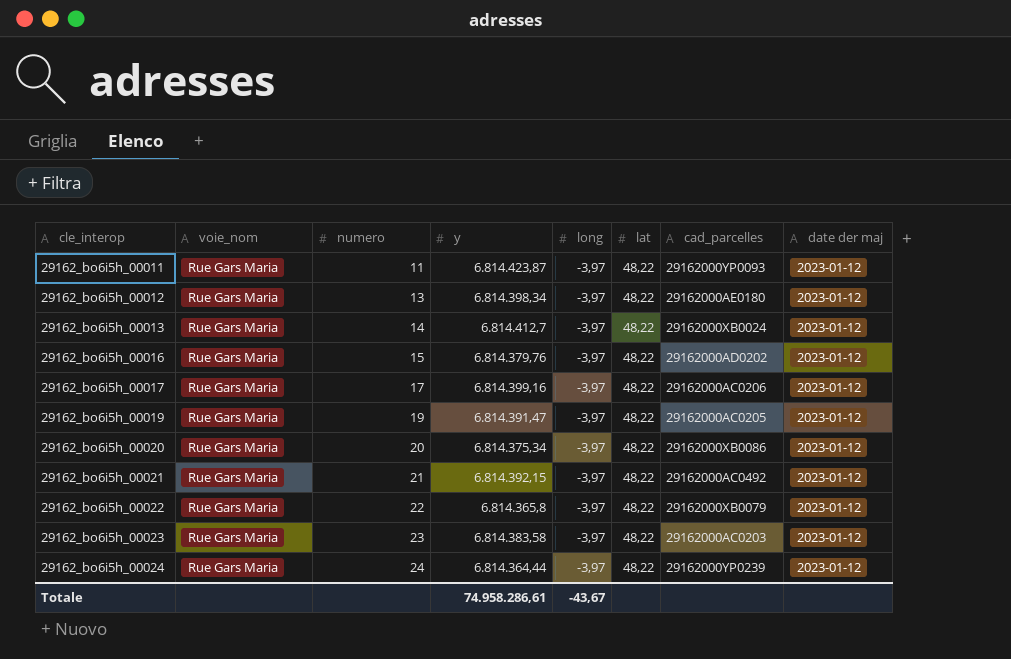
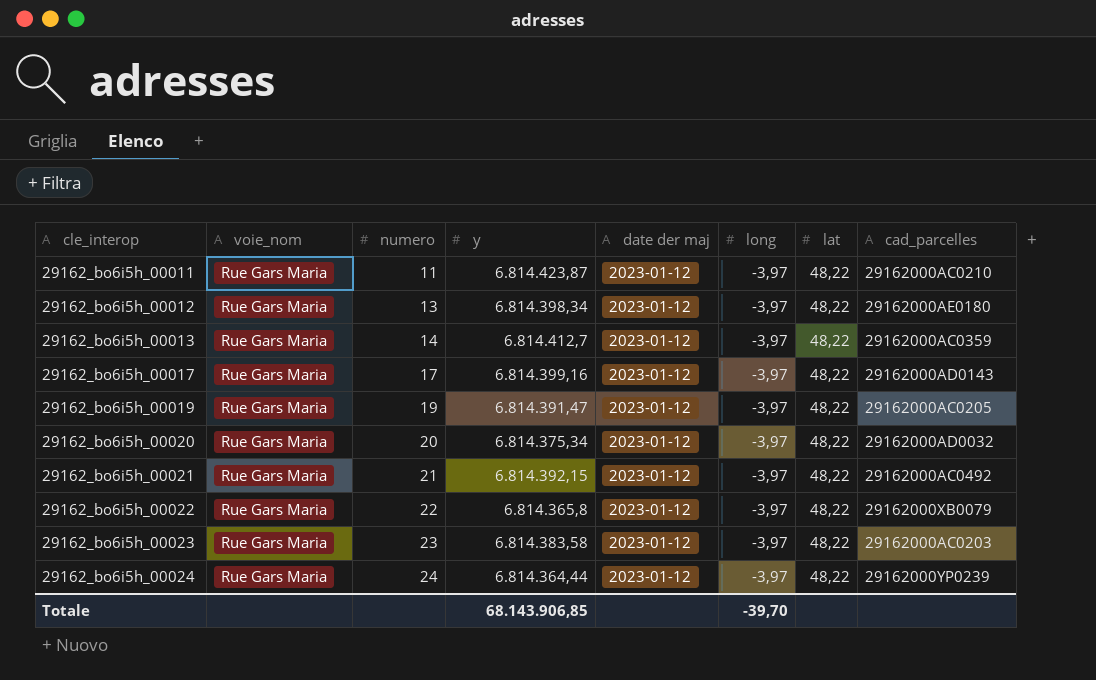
column date der maj | position: 8 -> 5
row 29162_bo6i5h_00016: Rue Gars Maria | 15 | 6.814.379,76 | -3,97 | 48,22 | 29162000AD0202 | 2023-01-12 -> none
29162_bo6i5h_00011 | cad_parcelles: 29162000YP0093 -> 29162000AC0210
29162_bo6i5h_00013 | cad_parcelles: 29162000XB0024 -> 29162000AC0359
29162_bo6i5h_00017 | cad_parcelles: 29162000AC0206 -> 29162000AD0143
29162_bo6i5h_00020 | cad_parcelles: 29162000XB0086 -> 29162000AD0032
Totale | y: 74.958.286,61 -> 68.143.906,85
Totale | long: -43,67 -> -39,70

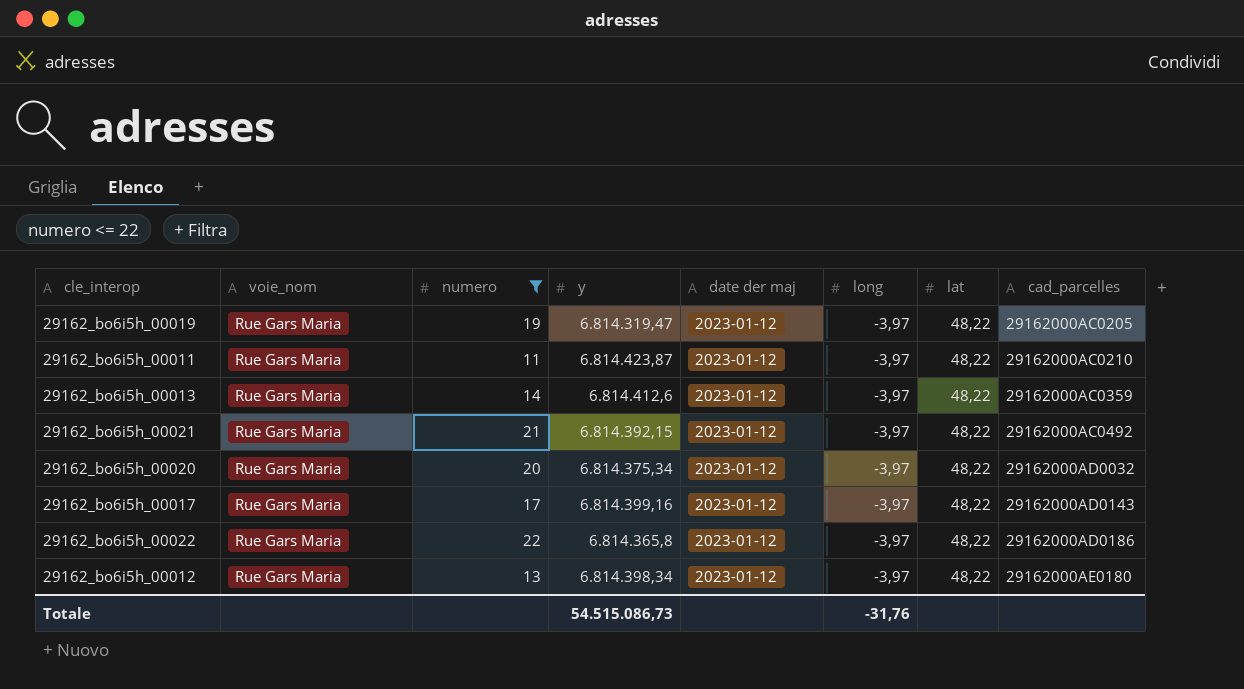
filter: none -> numero <= 22
row order: cle_interop ascending -> cad_parcelles ascending
29162_bo6i5h_00019 | y: 6.814.391,47 -> 6.814.319,47
29162_bo6i5h_00013 | y: 6.814.412,7 -> 6.814.412,6
29162_bo6i5h_00022 | cad_parcelles: 29162000XB0079 -> 29162000AD0186
Totale | y: 68.143.906,85 -> 54.515.086,73
Totale | long: -39,70 -> -31,76

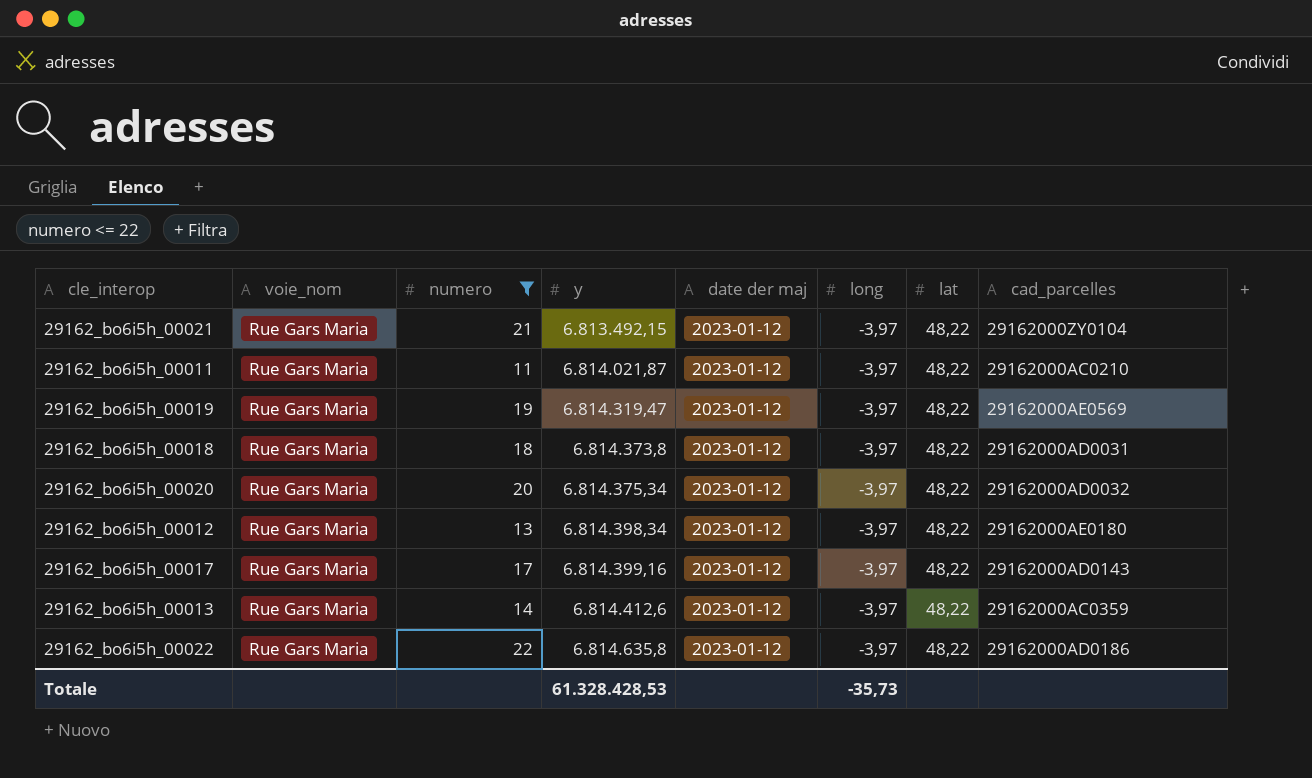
row order: cad_parcelles ascending -> y ascending
29162_bo6i5h_00021 | y: 6.814.392,15 -> 6.813.492,15
29162_bo6i5h_00021 | cad_parcelles: 29162000AC0492 -> 29162000ZY0104
29162_bo6i5h_00011 | y: 6.814.423,87 -> 6.814.021,87
29162_bo6i5h_00019 | cad_parcelles: 29162000AC0205 -> 29162000AE0569
row 29162_bo6i5h_00018: none -> Rue Gars Maria | 18 | 6.814.373,8 | 2023-01-12 | -3,97 | 48,22 | 29162000AD0031
29162_bo6i5h_00022 | y: 6.814.365,8 -> 6.814.635,8
Totale | y: 54.515.086,73 -> 61.328.428,53
Totale | long: -31,76 -> -35,73

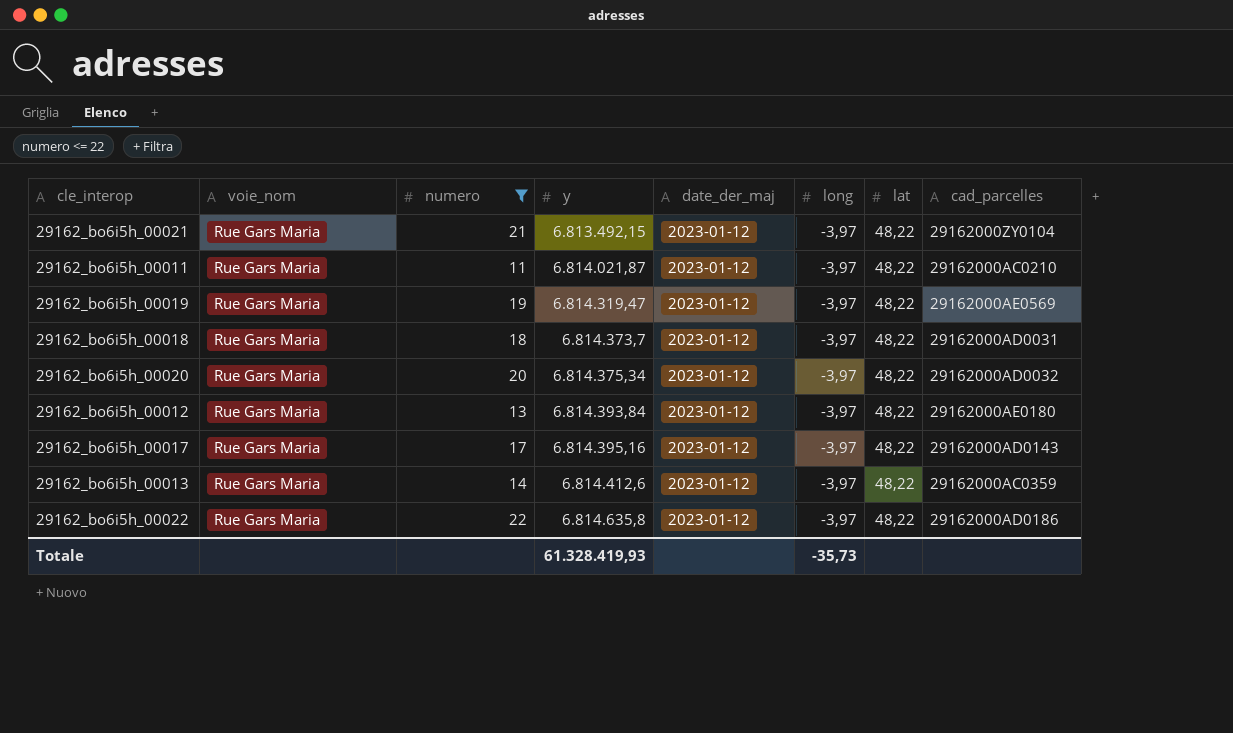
column name: date der maj -> date_der_maj
29162_bo6i5h_00018 | y: 6.814.373,8 -> 6.814.373,7
29162_bo6i5h_00012 | y: 6.814.398,34 -> 6.814.393,84
29162_bo6i5h_00017 | y: 6.814.399,16 -> 6.814.395,16
Totale | y: 61.328.428,53 -> 61.328.419,93

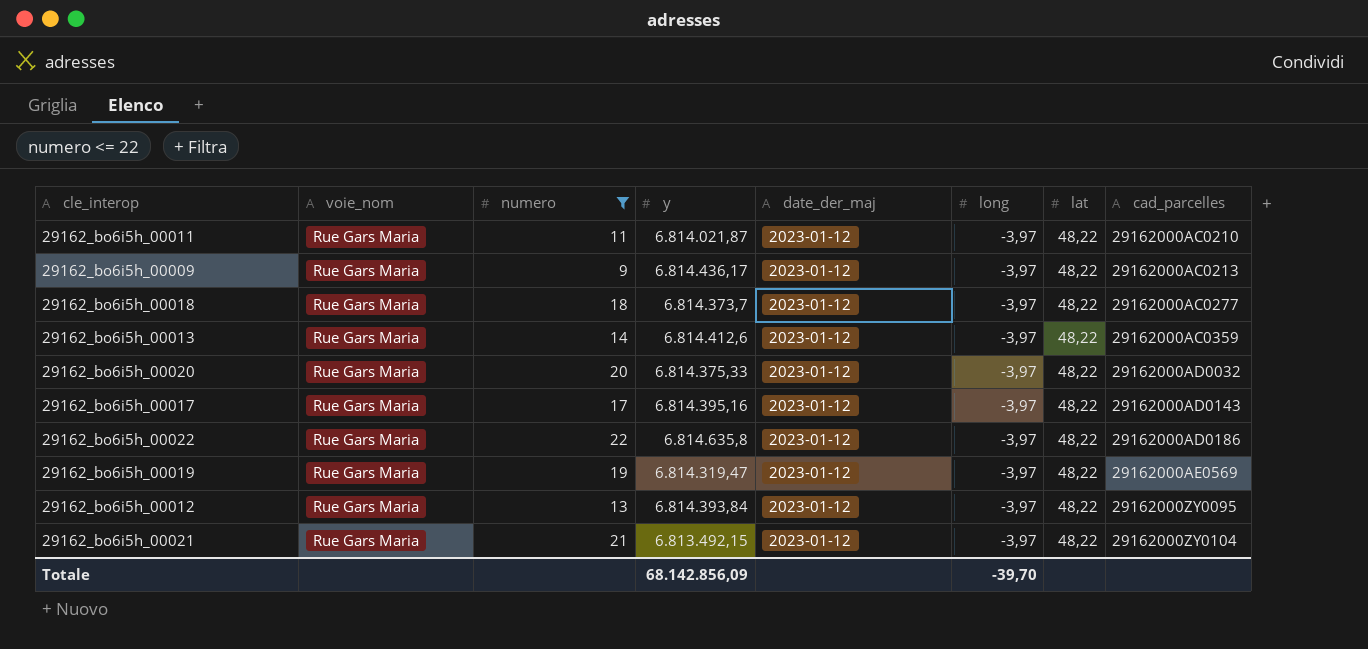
row order: y ascending -> cad_parcelles ascending
row 29162_bo6i5h_00009: none -> Rue Gars Maria | 9 | 6.814.436,17 | 2023-01-12 | -3,97 | 48,22 | 29162000AC0213
29162_bo6i5h_00018 | cad_parcelles: 29162000AD0031 -> 29162000AC0277
29162_bo6i5h_00020 | y: 6.814.375,34 -> 6.814.375,33
29162_bo6i5h_00012 | cad_parcelles: 29162000AE0180 -> 29162000ZY0095
Totale | y: 61.328.419,93 -> 68.142.856,09
Totale | long: -35,73 -> -39,70

